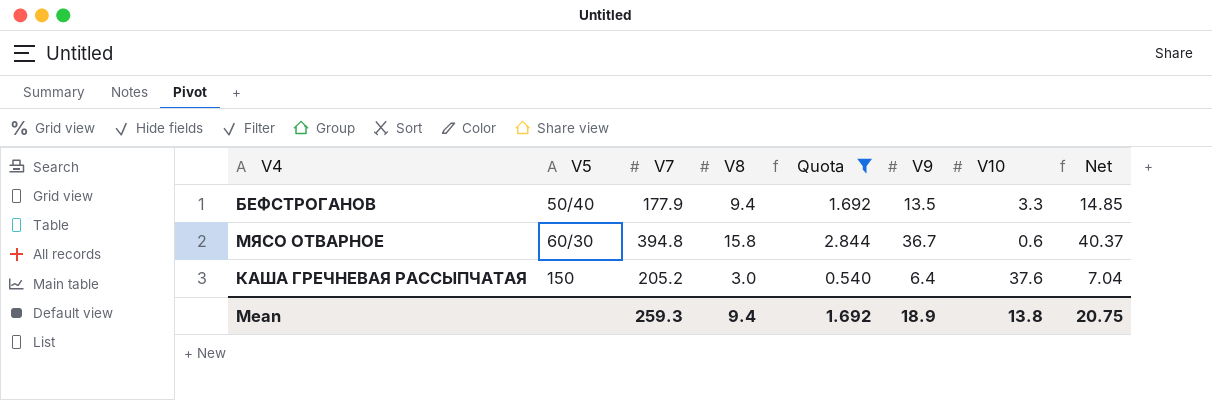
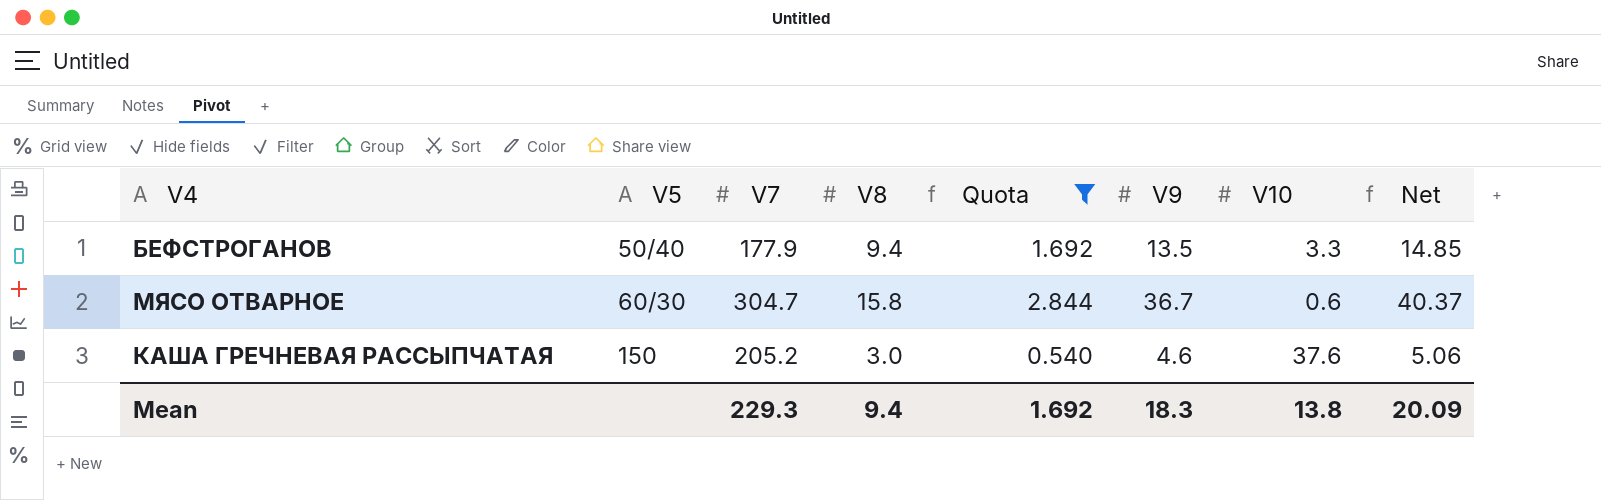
МЯСО ОТВАРНОЕ | V7: 394.8 -> 304.7
КАША ГРЕЧНЕВАЯ РАССЫПЧАТАЯ | V9: 6.4 -> 4.6
КАША ГРЕЧНЕВАЯ РАССЫПЧАТАЯ | Net: 7.04 -> 5.06
Mean | V7: 259.3 -> 229.3
Mean | V9: 18.9 -> 18.3
Mean | Net: 20.75 -> 20.09

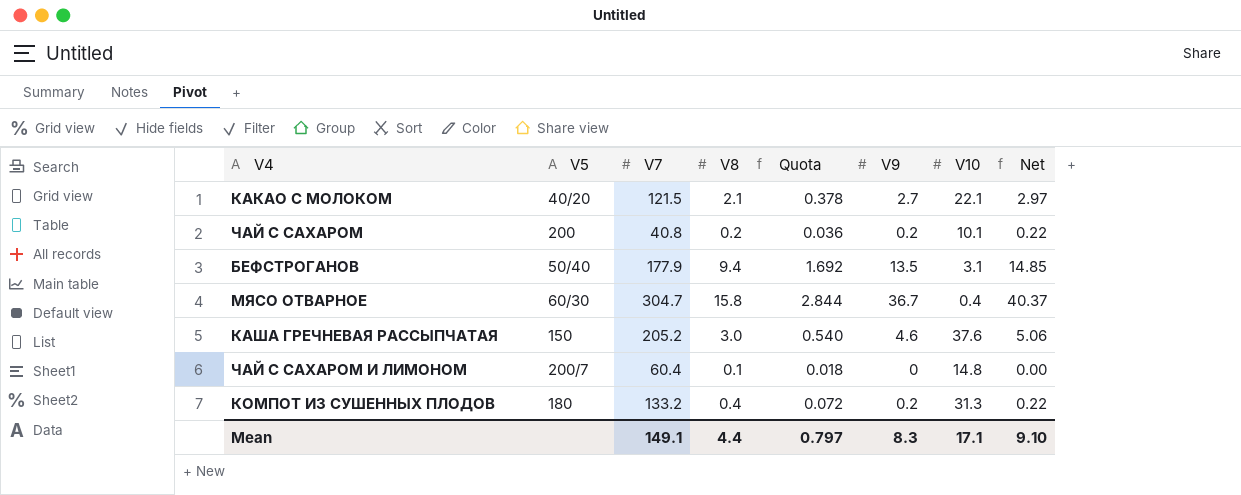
filter: Quota >= 0.540 -> none
БЕФСТРОГАНОВ | V10: 3.3 -> 3.1
МЯСО ОТВАРНОЕ | V10: 0.6 -> 0.4
Mean | V7: 229.3 -> 149.1
Mean | V8: 9.4 -> 4.4
Mean | Quota: 1.692 -> 0.797
Mean | V9: 18.3 -> 8.3
Mean | V10: 13.8 -> 17.1
Mean | Net: 20.09 -> 9.10

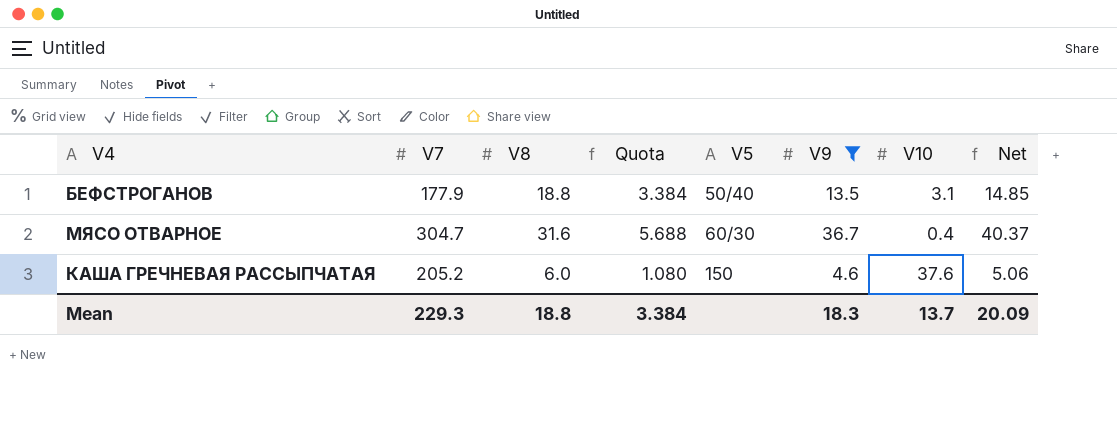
filter: none -> V9 >= 4.6
column V5 | position: 2 -> 5
БЕФСТРОГАНОВ | V8: 9.4 -> 18.8
БЕФСТРОГАНОВ | Quota: 1.692 -> 3.384
МЯСО ОТВАРНОЕ | V8: 15.8 -> 31.6
МЯСО ОТВАРНОЕ | Quota: 2.844 -> 5.688
КАША ГРЕЧНЕВАЯ РАССЫПЧАТАЯ | V8: 3.0 -> 6.0
КАША ГРЕЧНЕВАЯ РАССЫПЧАТАЯ | Quota: 0.540 -> 1.080
Mean | V7: 149.1 -> 229.3
Mean | V8: 4.4 -> 18.8
Mean | Quota: 0.797 -> 3.384
Mean | V9: 8.3 -> 18.3
Mean | V10: 17.1 -> 13.7
Mean | Net: 9.10 -> 20.09

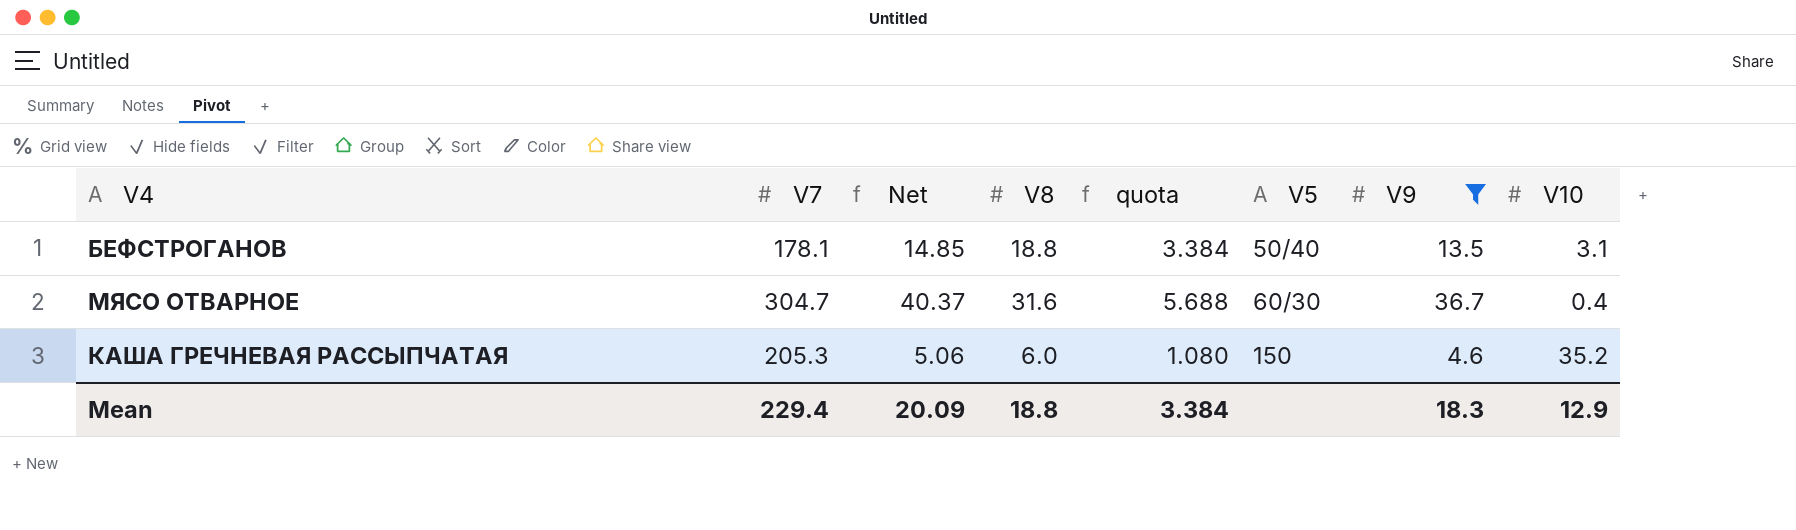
column Net | position: 8 -> 3
column name: Quota -> quota
БЕФСТРОГАНОВ | V7: 177.9 -> 178.1
КАША ГРЕЧНЕВАЯ РАССЫПЧАТАЯ | V7: 205.2 -> 205.3
КАША ГРЕЧНЕВАЯ РАССЫПЧАТАЯ | V10: 37.6 -> 35.2
Mean | V7: 229.3 -> 229.4
Mean | V10: 13.7 -> 12.9

